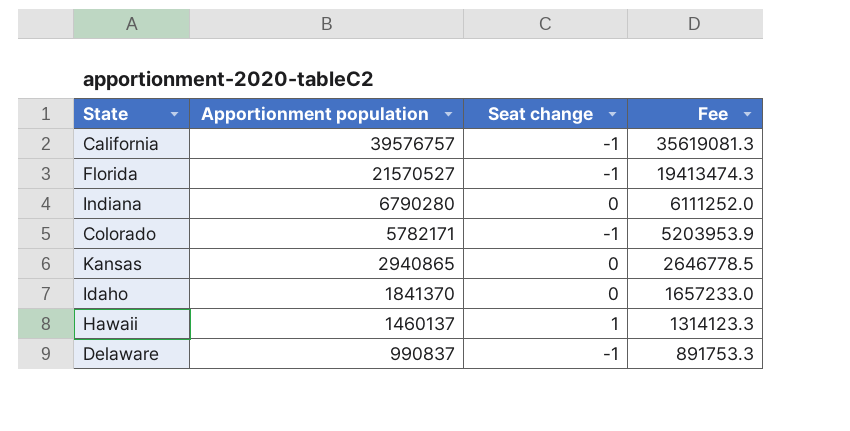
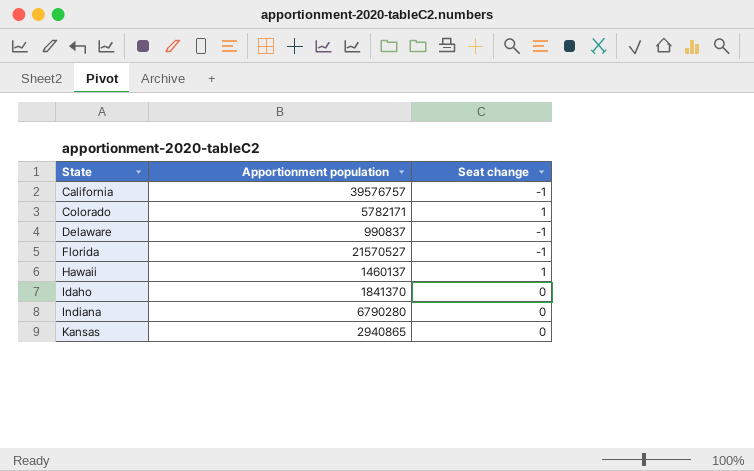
row order: Apportionment population descending -> State ascending
column Fee | formula: [Apportionment population] * 0.9 -> none
Colorado | Seat change: -1 -> 1

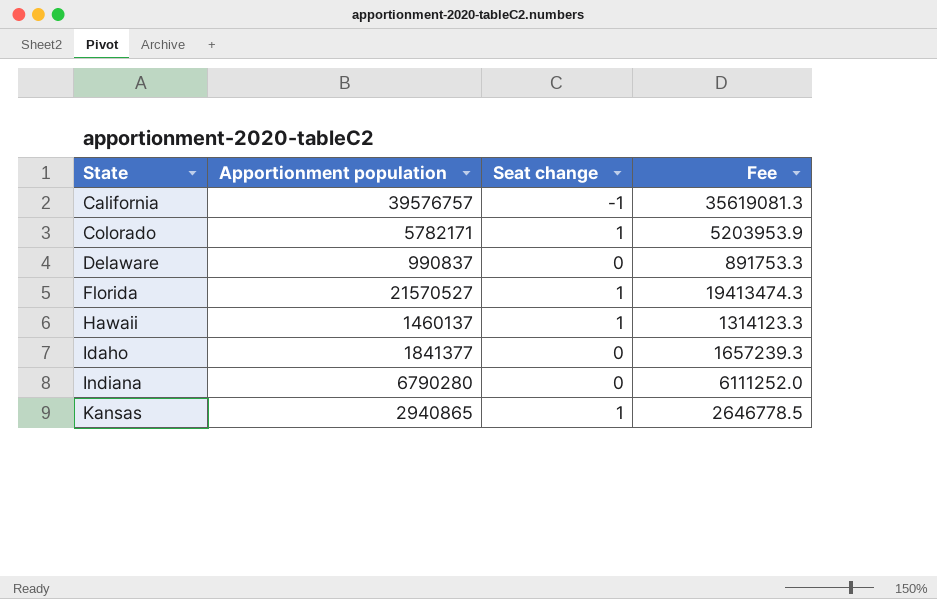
column Fee | formula: none -> [Apportionment population] * 0.9
Delaware | Seat change: -1 -> 0
Florida | Seat change: -1 -> 1
Idaho | Apportionment population: 1841370 -> 1841377
Kansas | Seat change: 0 -> 1

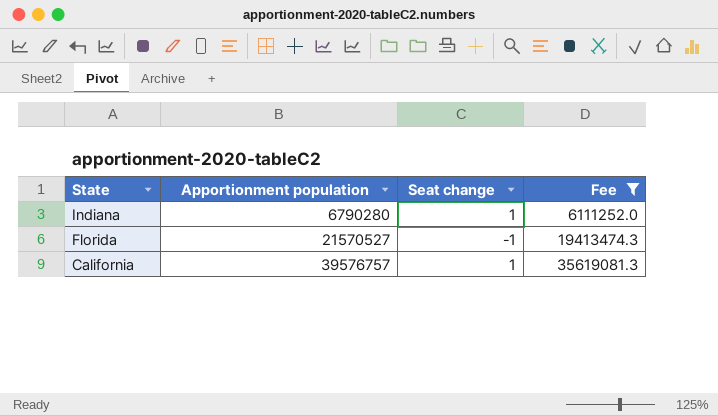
filter: none -> Fee >= 6111252.0
row order: State ascending -> State descending
Indiana | Seat change: 0 -> 1
Florida | Seat change: 1 -> -1
California | Seat change: -1 -> 1

